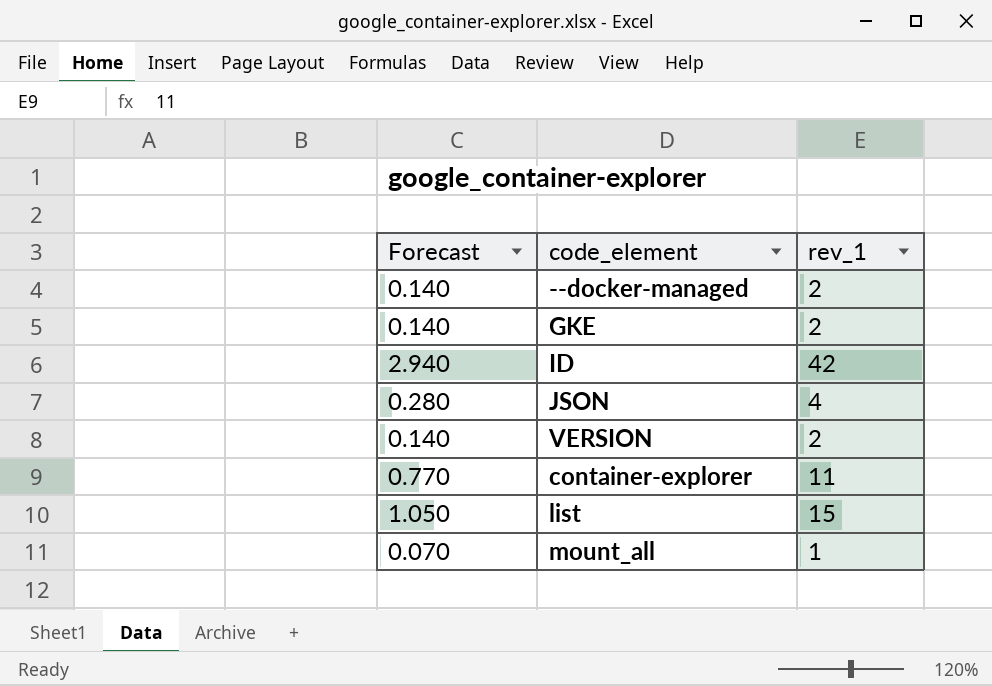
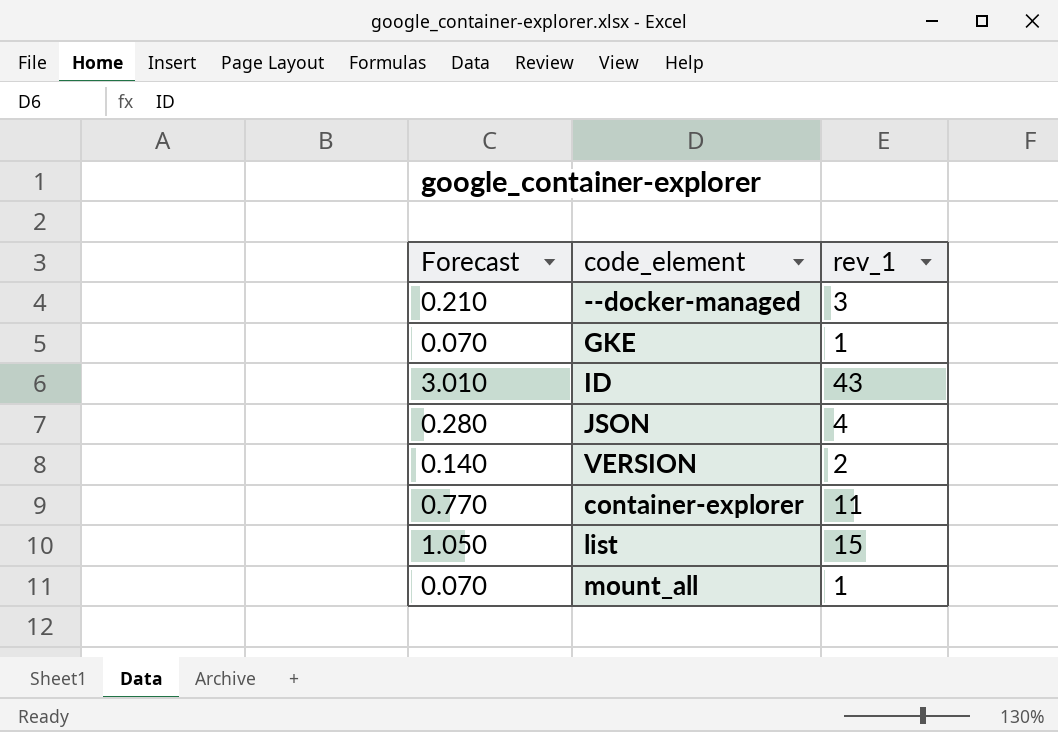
--docker-managed | Forecast: 0.140 -> 0.210
--docker-managed | rev_1: 2 -> 3
GKE | Forecast: 0.140 -> 0.070
GKE | rev_1: 2 -> 1
ID | Forecast: 2.940 -> 3.010
ID | rev_1: 42 -> 43

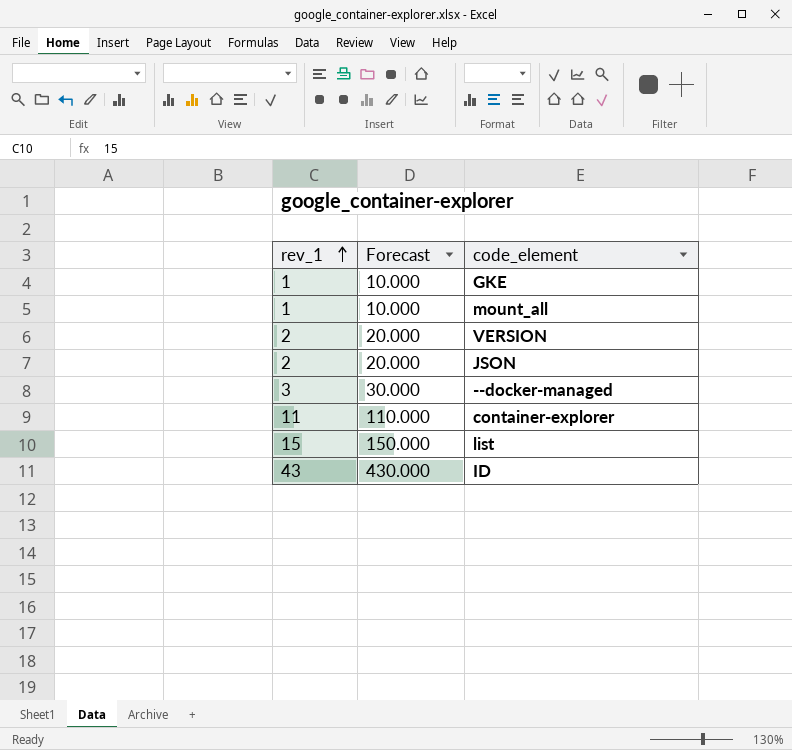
row order: none -> rev_1 ascending
column rev_1 | position: 3 -> 1
column Forecast | formula: [rev_1] * 0.07 -> [rev_1] * 10
JSON | rev_1: 4 -> 2

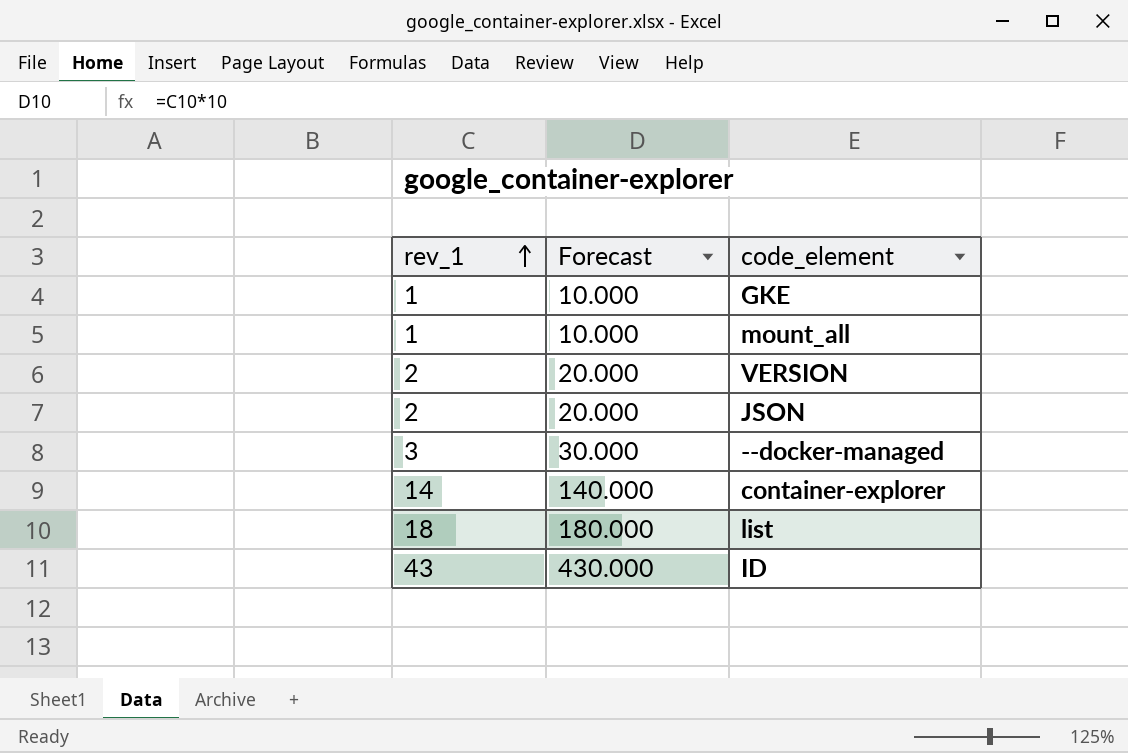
container-explorer | rev_1: 11 -> 14
container-explorer | Forecast: 110.000 -> 140.000
list | rev_1: 15 -> 18
list | Forecast: 150.000 -> 180.000

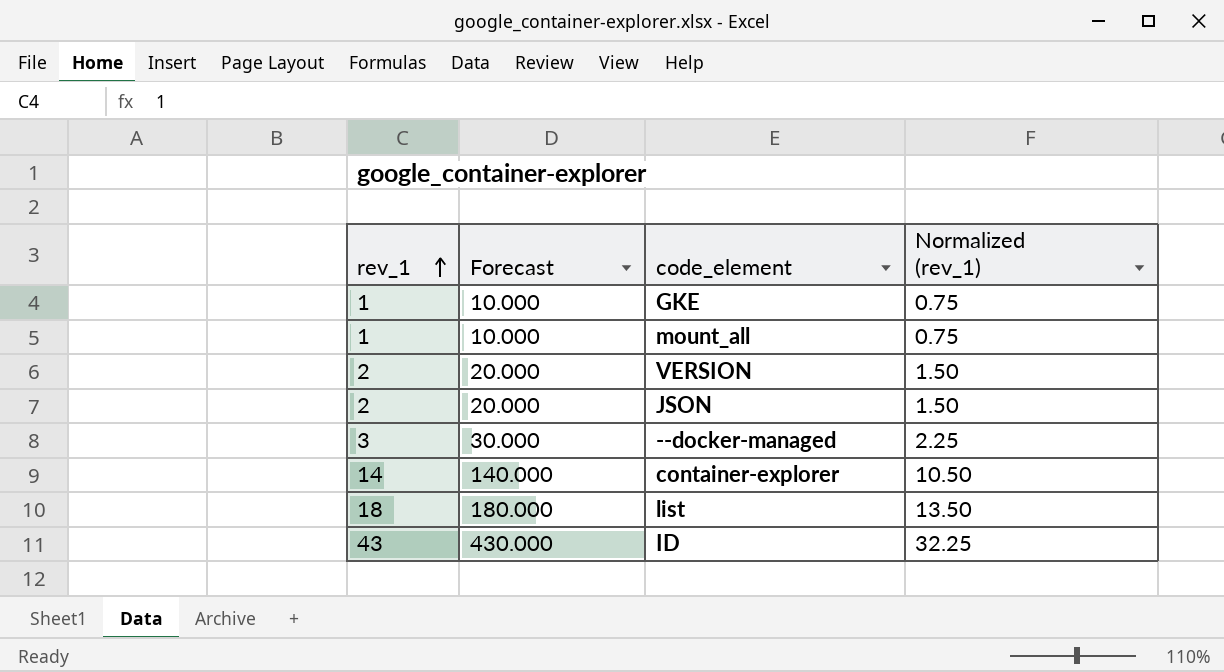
column Normalized (rev_1) | formula: none -> [rev_1] * 0.75

